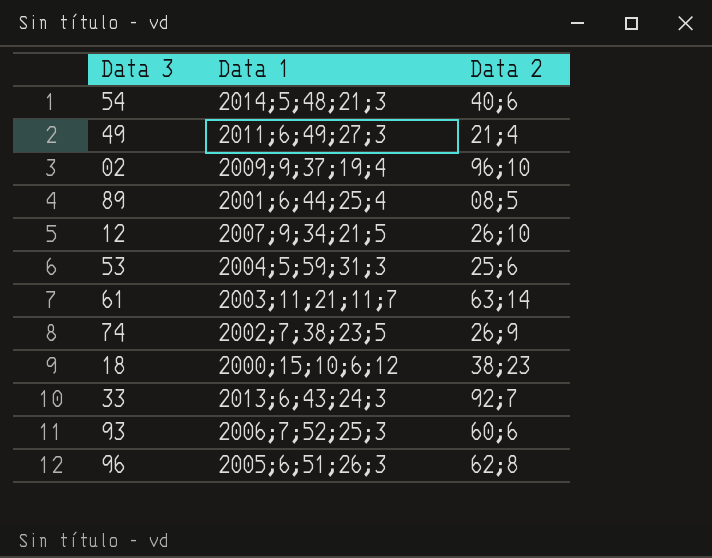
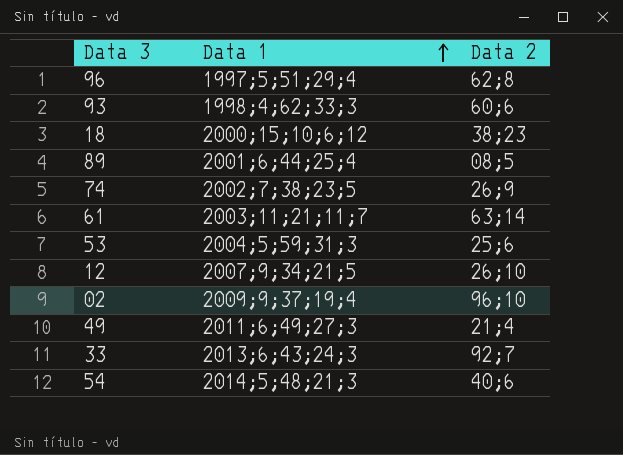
row order: none -> Data 1 ascending
96 | Data 1: 2005;6;51;26;3 -> 1997;5;51;29;4
93 | Data 1: 2006;7;52;25;3 -> 1998;4;62;33;3

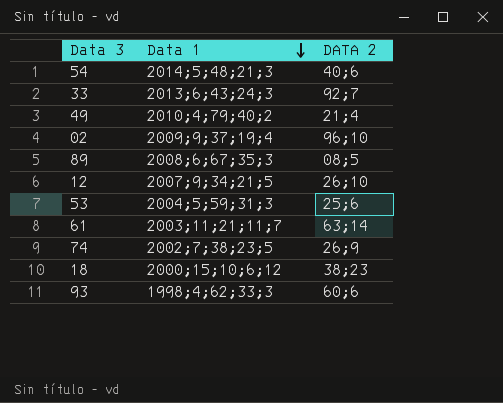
row order: Data 1 ascending -> Data 1 descending
column name: Data 2 -> DATA 2
row 96: 1997;5;51;29;4 | 62;8 -> none
49 | Data 1: 2011;6;49;27;3 -> 2010;4;79;40;2
89 | Data 1: 2001;6;44;25;4 -> 2008;6;67;35;3

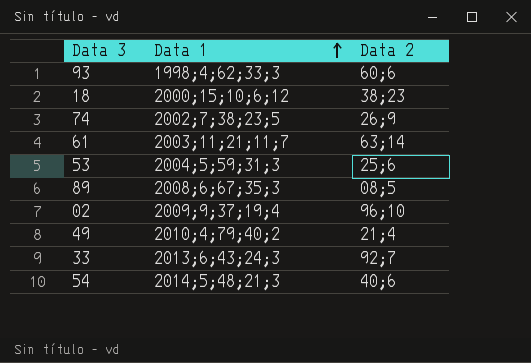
row order: Data 1 descending -> Data 1 ascending
column name: DATA 2 -> Data 2
row 12: 2007;9;34;21;5 | 26;10 -> none

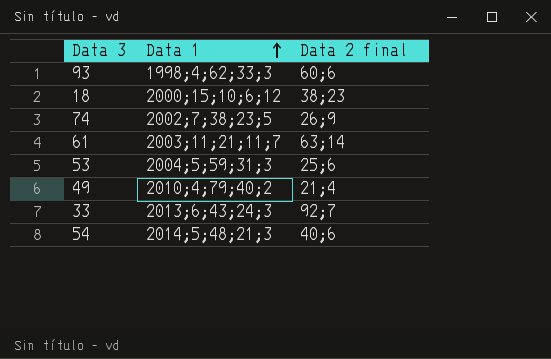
column name: Data 2 -> Data 2 final
row 89: 2008;6;67;35;3 | 08;5 -> none
row 02: 2009;9;37;19;4 | 96;10 -> none

